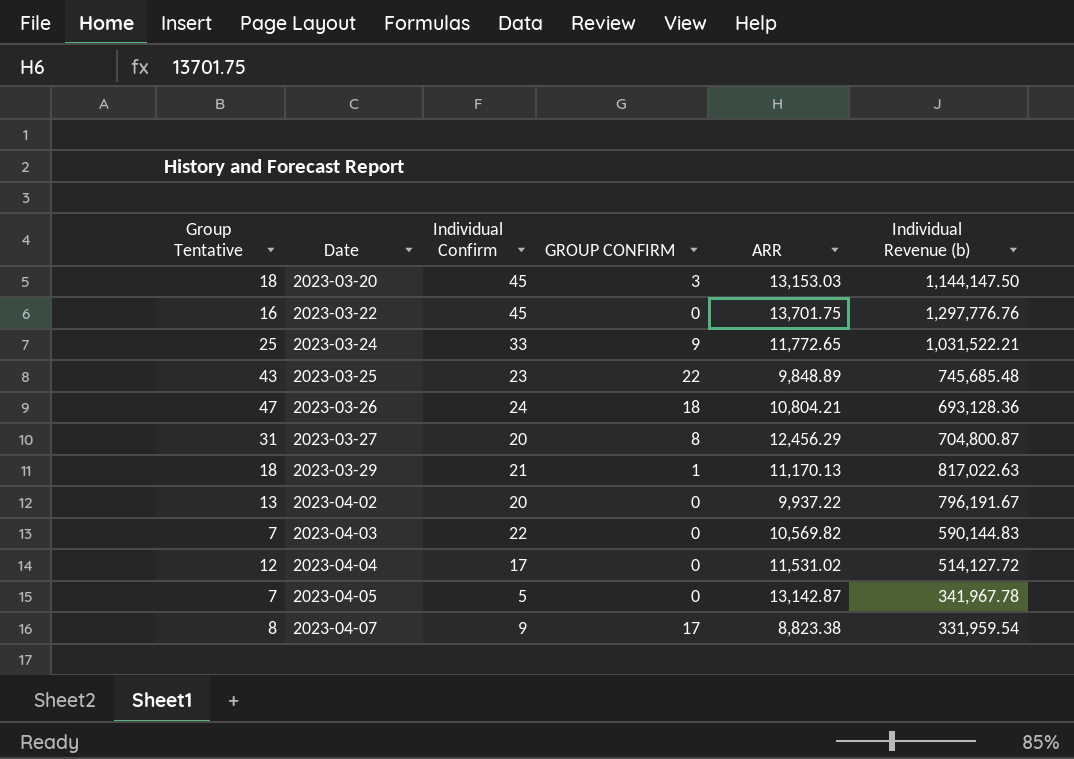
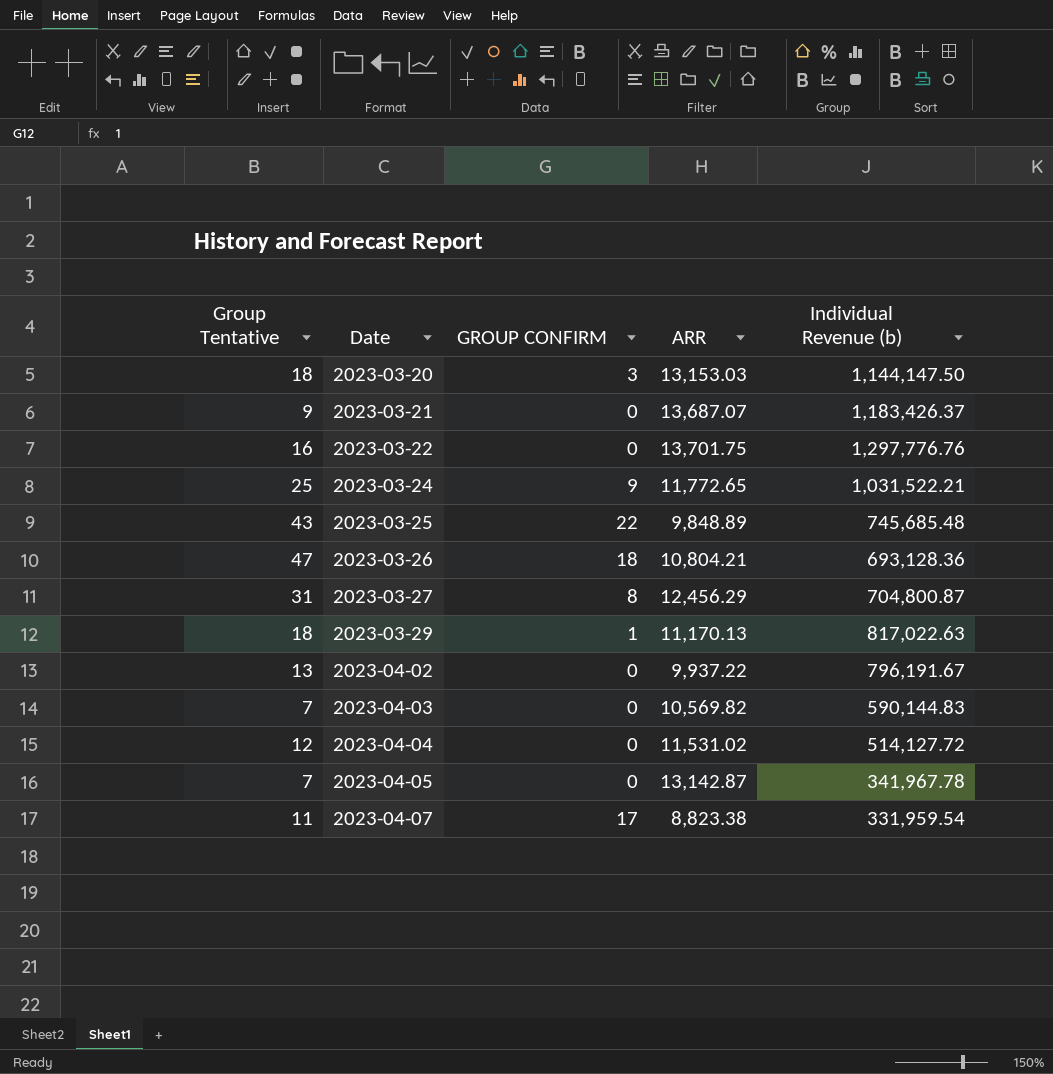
column Individual Confirm | position: 3 -> none
row 2023-03-21: none -> 9 | 0 | 13,687.07 | 1,183,426.37
2023-04-07 | Group Tentative: 8 -> 11

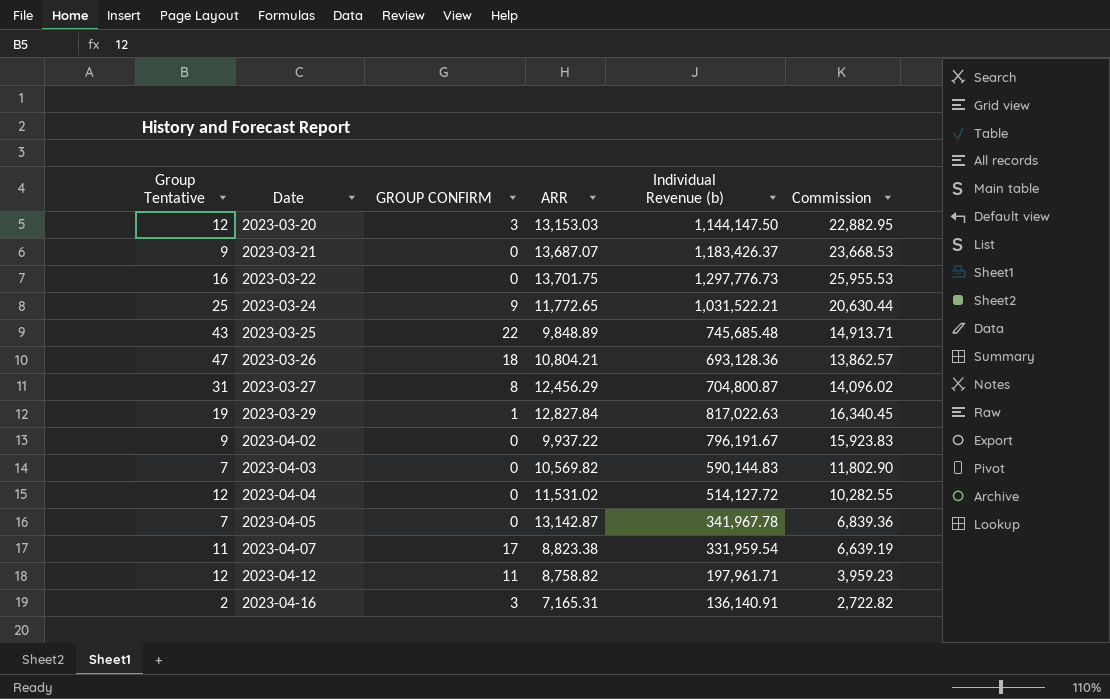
column Commission | formula: none -> [Individual Revenue (b)] * 0.02
2023-03-20 | Group Tentative: 18 -> 12
2023-03-22 | Individual Revenue (b): 1,297,776.76 -> 1,297,776.73
2023-03-29 | Group Tentative: 18 -> 19
2023-03-29 | ARR: 11,170.13 -> 12,827.84
2023-04-02 | Group Tentative: 13 -> 9
row 2023-04-12: none -> 12 | 11 | 8,758.82 | 197,961.71 | 3,959.23
row 2023-04-16: none -> 2 | 3 | 7,165.31 | 136,140.91 | 2,722.82

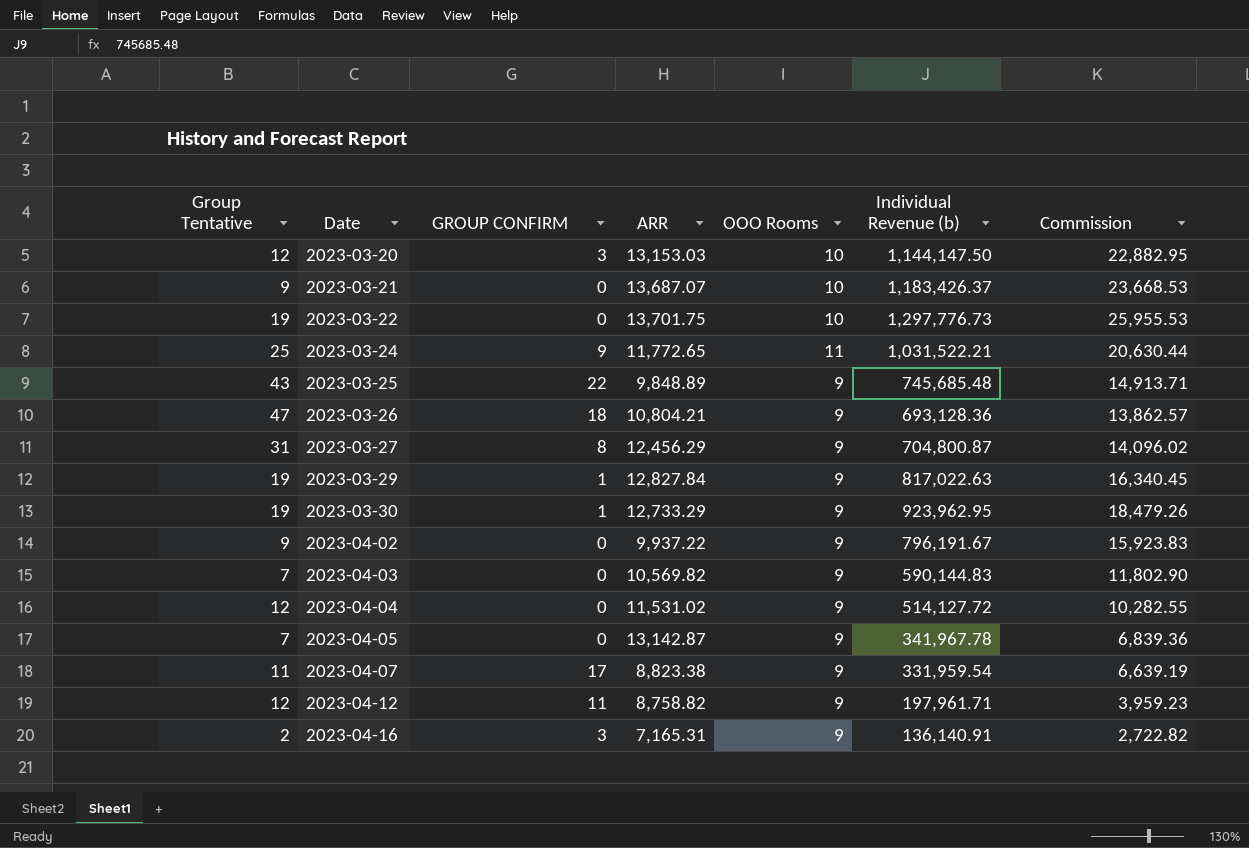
column OOO Rooms | position: none -> 5
2023-03-22 | Group Tentative: 16 -> 19
row 2023-03-30: none -> 19 | 1 | 12,733.29 | 9 | 923,962.95 | 18,479.26

